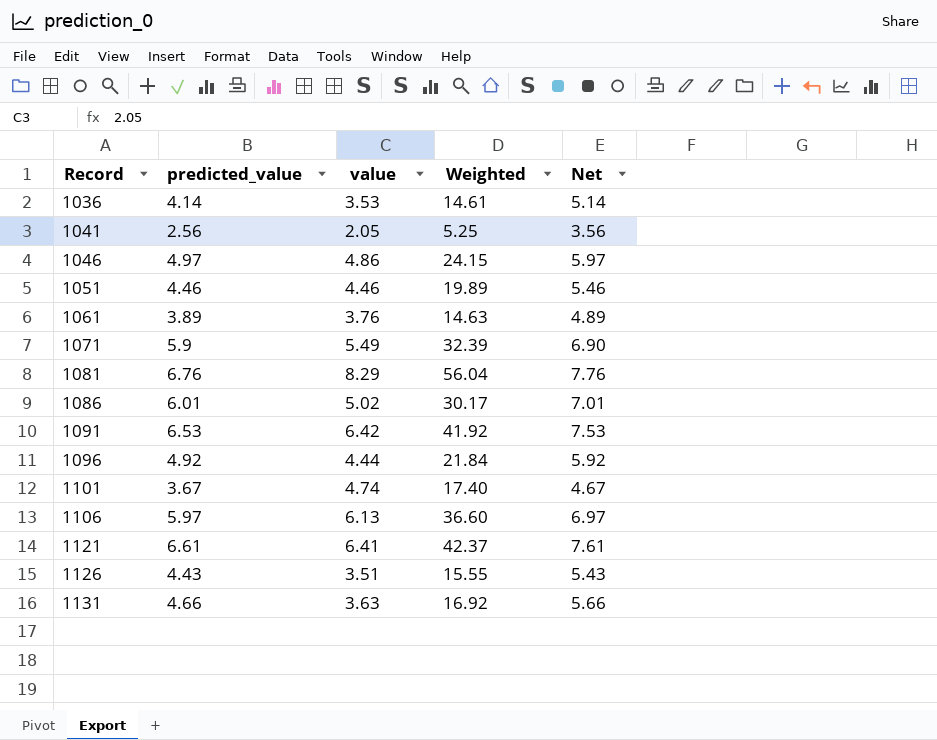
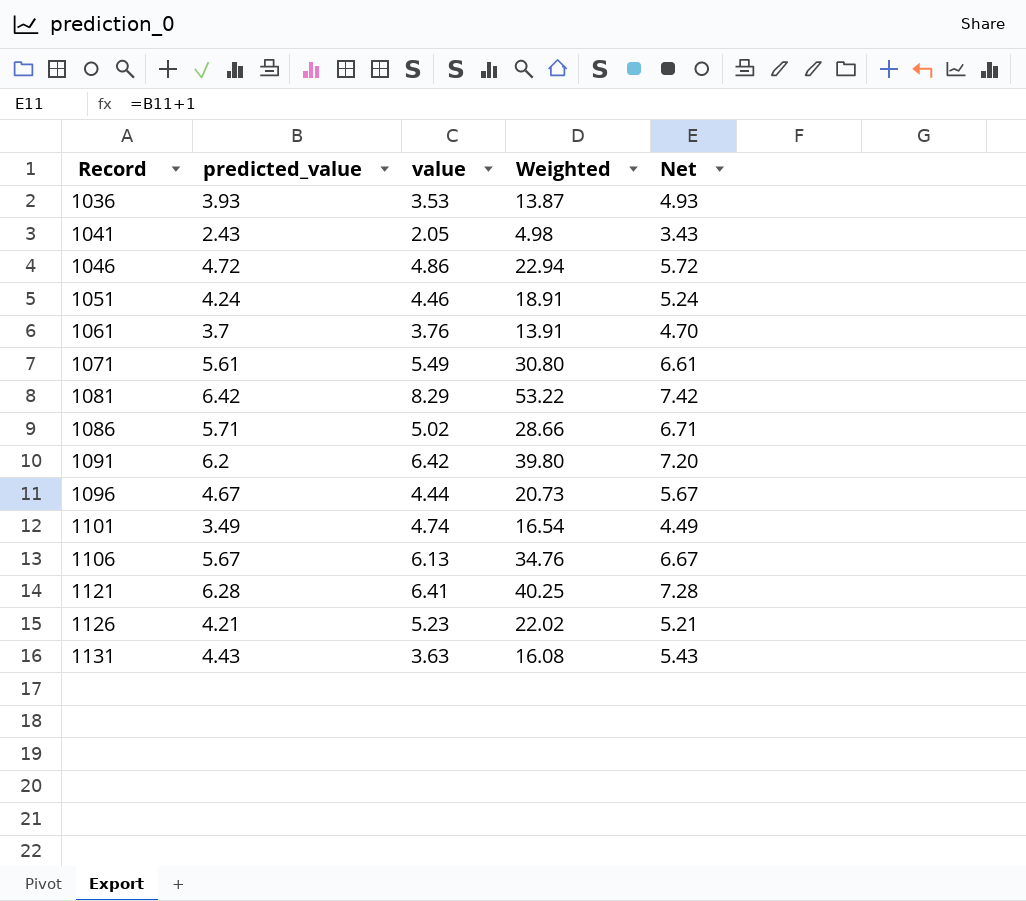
1036 | predicted_value: 4.14 -> 3.93
1036 | Weighted: 14.61 -> 13.87
1036 | Net: 5.14 -> 4.93
1041 | predicted_value: 2.56 -> 2.43
1041 | Weighted: 5.25 -> 4.98
1041 | Net: 3.56 -> 3.43
1046 | predicted_value: 4.97 -> 4.72
1046 | Weighted: 24.15 -> 22.94
1046 | Net: 5.97 -> 5.72
1051 | predicted_value: 4.46 -> 4.24
1051 | Weighted: 19.89 -> 18.91
1051 | Net: 5.46 -> 5.24
1061 | predicted_value: 3.89 -> 3.7
1061 | Weighted: 14.63 -> 13.91
1061 | Net: 4.89 -> 4.70
1071 | predicted_value: 5.9 -> 5.61
1071 | Weighted: 32.39 -> 30.80
1071 | Net: 6.90 -> 6.61
1081 | predicted_value: 6.76 -> 6.42
1081 | Weighted: 56.04 -> 53.22
1081 | Net: 7.76 -> 7.42
1086 | predicted_value: 6.01 -> 5.71
1086 | Weighted: 30.17 -> 28.66
1086 | Net: 7.01 -> 6.71
1091 | predicted_value: 6.53 -> 6.2
1091 | Weighted: 41.92 -> 39.80
1091 | Net: 7.53 -> 7.20
1096 | predicted_value: 4.92 -> 4.67
1096 | Weighted: 21.84 -> 20.73
1096 | Net: 5.92 -> 5.67
1101 | predicted_value: 3.67 -> 3.49
1101 | Weighted: 17.40 -> 16.54
1101 | Net: 4.67 -> 4.49
1106 | predicted_value: 5.97 -> 5.67
1106 | Weighted: 36.60 -> 34.76
1106 | Net: 6.97 -> 6.67
1121 | predicted_value: 6.61 -> 6.28
1121 | Weighted: 42.37 -> 40.25
1121 | Net: 7.61 -> 7.28
1126 | predicted_value: 4.43 -> 4.21
1126 | value: 3.51 -> 5.23
1126 | Weighted: 15.55 -> 22.02
1126 | Net: 5.43 -> 5.21
1131 | predicted_value: 4.66 -> 4.43
1131 | Weighted: 16.92 -> 16.08
1131 | Net: 5.66 -> 5.43

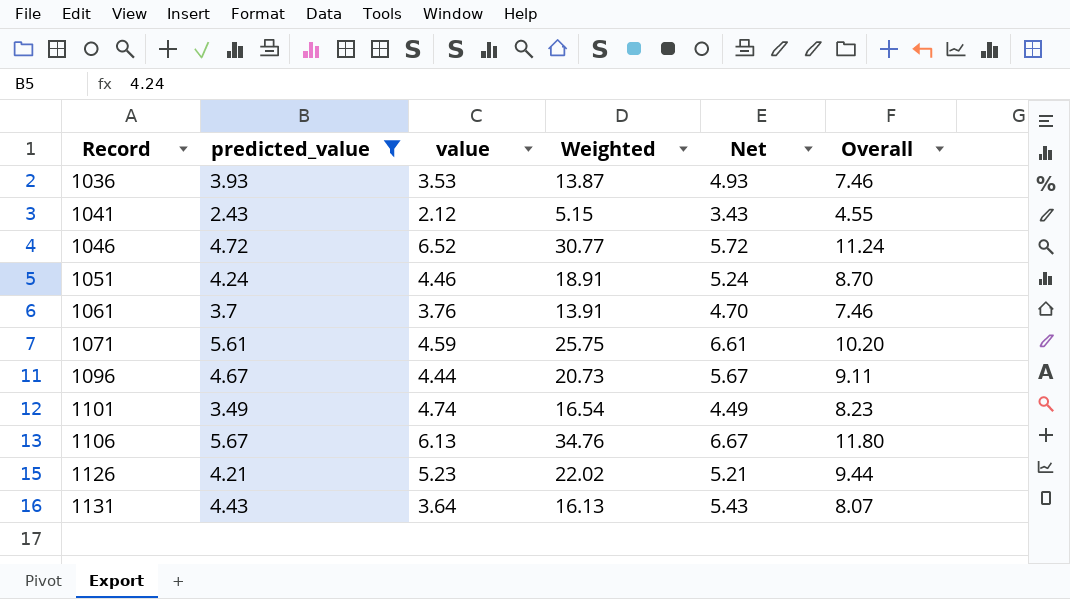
filter: none -> predicted_value <= 5.67
column Overall | formula: none -> [predicted_value] + [value]
1041 | value: 2.05 -> 2.12
1041 | Weighted: 4.98 -> 5.15
1046 | value: 4.86 -> 6.52
1046 | Weighted: 22.94 -> 30.77
1071 | value: 5.49 -> 4.59
1071 | Weighted: 30.80 -> 25.75
1131 | value: 3.63 -> 3.64
1131 | Weighted: 16.08 -> 16.13

